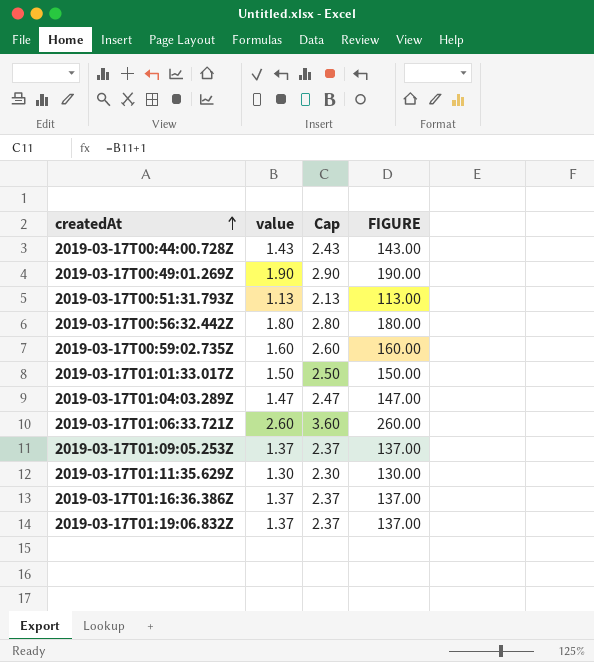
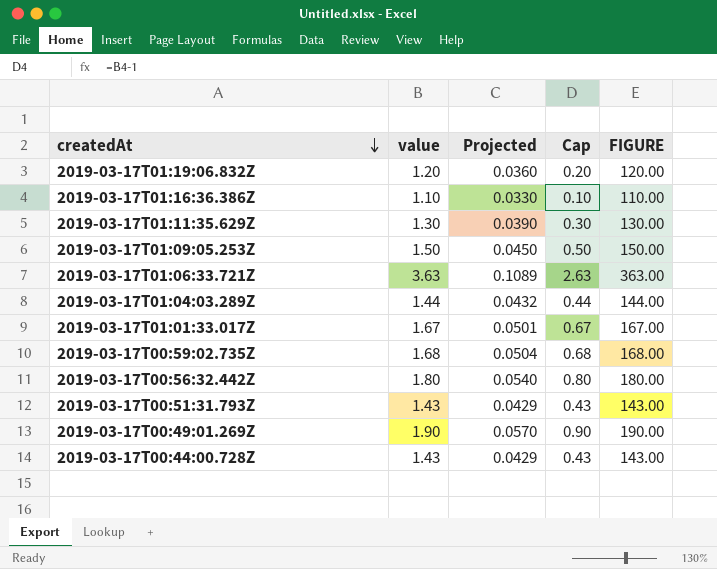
row order: createdAt ascending -> createdAt descending
column Projected | formula: none -> [value] * 0.03
column Cap | formula: [value] + 1 -> [value] - 1
2019-03-17T01:19:06.832Z | value: 1.37 -> 1.20
2019-03-17T01:19:06.832Z | FIGURE: 137.00 -> 120.00
2019-03-17T01:16:36.386Z | value: 1.37 -> 1.10
2019-03-17T01:16:36.386Z | FIGURE: 137.00 -> 110.00
2019-03-17T01:09:05.253Z | value: 1.37 -> 1.50
2019-03-17T01:09:05.253Z | FIGURE: 137.00 -> 150.00
2019-03-17T01:06:33.721Z | value: 2.60 -> 3.63
2019-03-17T01:06:33.721Z | FIGURE: 260.00 -> 363.00
2019-03-17T01:04:03.289Z | value: 1.47 -> 1.44
2019-03-17T01:04:03.289Z | FIGURE: 147.00 -> 144.00
2019-03-17T01:01:33.017Z | value: 1.50 -> 1.67
2019-03-17T01:01:33.017Z | FIGURE: 150.00 -> 167.00
2019-03-17T00:59:02.735Z | value: 1.60 -> 1.68
2019-03-17T00:59:02.735Z | FIGURE: 160.00 -> 168.00
2019-03-17T00:51:31.793Z | value: 1.13 -> 1.43
2019-03-17T00:51:31.793Z | FIGURE: 113.00 -> 143.00

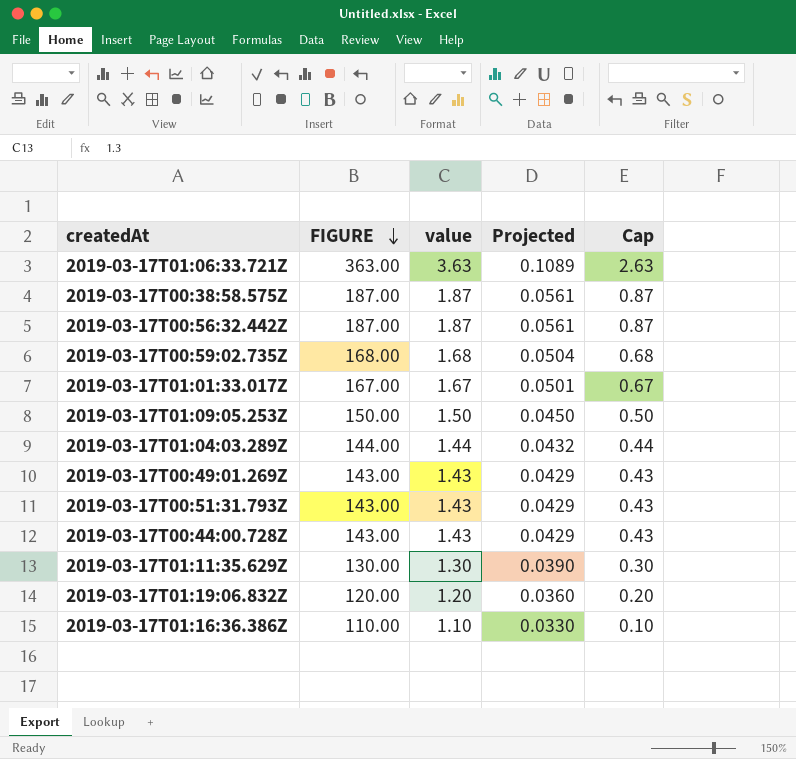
row order: createdAt descending -> FIGURE descending
column FIGURE | position: 5 -> 2
row 2019-03-17T00:38:58.575Z: none -> 187.00 | 1.87 | 0.0561 | 0.87
2019-03-17T00:56:32.442Z | FIGURE: 180.00 -> 187.00
2019-03-17T00:56:32.442Z | value: 1.80 -> 1.87
2019-03-17T00:56:32.442Z | Projected: 0.0540 -> 0.0561
2019-03-17T00:56:32.442Z | Cap: 0.80 -> 0.87
2019-03-17T00:49:01.269Z | FIGURE: 190.00 -> 143.00
2019-03-17T00:49:01.269Z | value: 1.90 -> 1.43
2019-03-17T00:49:01.269Z | Projected: 0.0570 -> 0.0429
2019-03-17T00:49:01.269Z | Cap: 0.90 -> 0.43

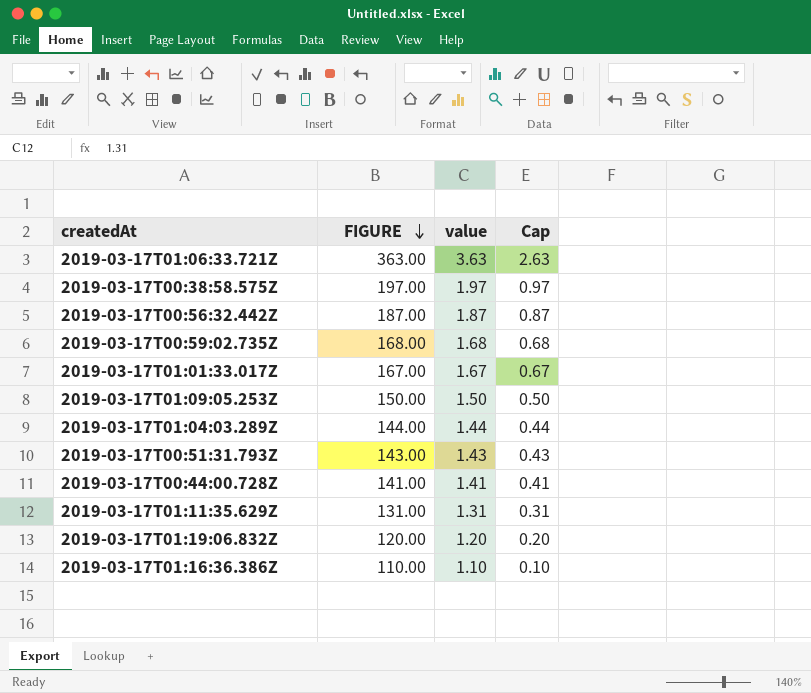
column Projected | formula: [value] * 0.03 -> none
row 2019-03-17T00:49:01.269Z: 143.00 | 1.43 | 0.0429 | 0.43 -> none
2019-03-17T00:38:58.575Z | FIGURE: 187.00 -> 197.00
2019-03-17T00:38:58.575Z | value: 1.87 -> 1.97
2019-03-17T00:38:58.575Z | Cap: 0.87 -> 0.97
2019-03-17T00:44:00.728Z | FIGURE: 143.00 -> 141.00
2019-03-17T00:44:00.728Z | value: 1.43 -> 1.41
2019-03-17T00:44:00.728Z | Cap: 0.43 -> 0.41
2019-03-17T01:11:35.629Z | FIGURE: 130.00 -> 131.00
2019-03-17T01:11:35.629Z | value: 1.30 -> 1.31
2019-03-17T01:11:35.629Z | Cap: 0.30 -> 0.31

